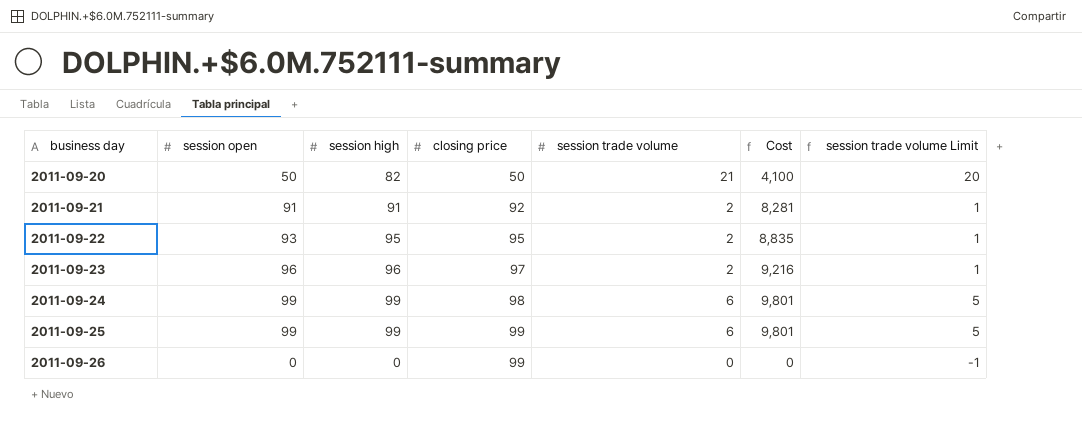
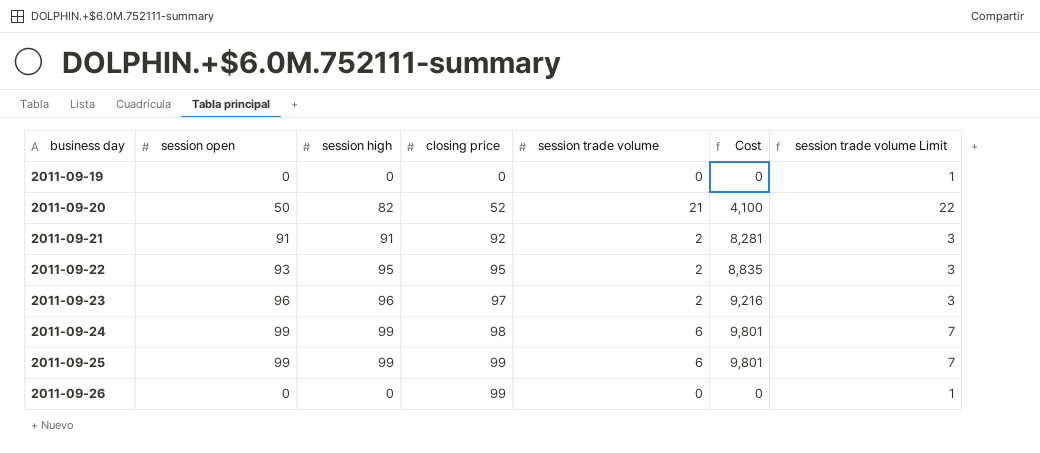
column session trade volume Limit | formula: [session trade volume] - 1 -> [session trade volume] + 1
row 2011-09-19: none -> 0 | 0 | 0 | 0 | 0 | 1
2011-09-20 | closing price: 50 -> 52

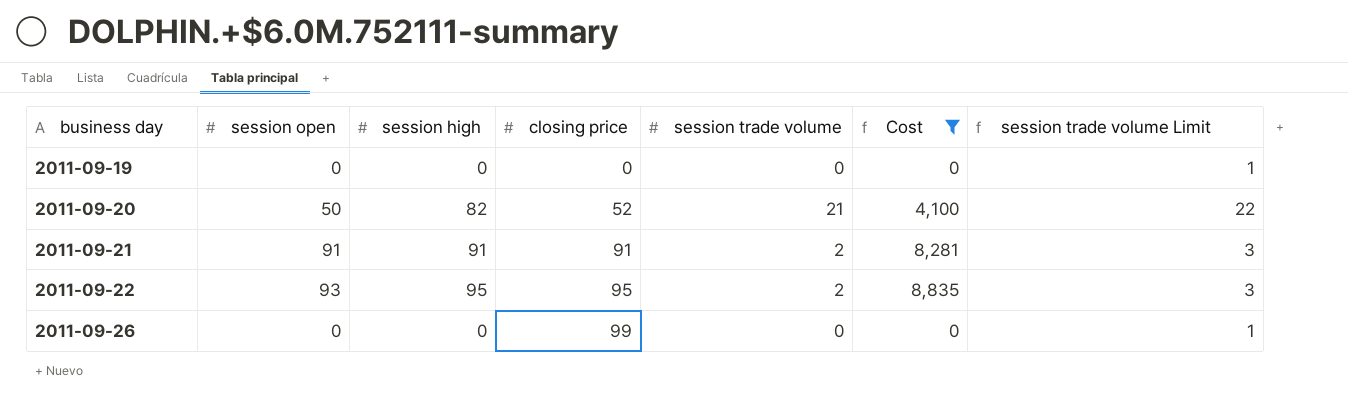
filter: none -> Cost <= 8,835
2011-09-21 | closing price: 92 -> 91

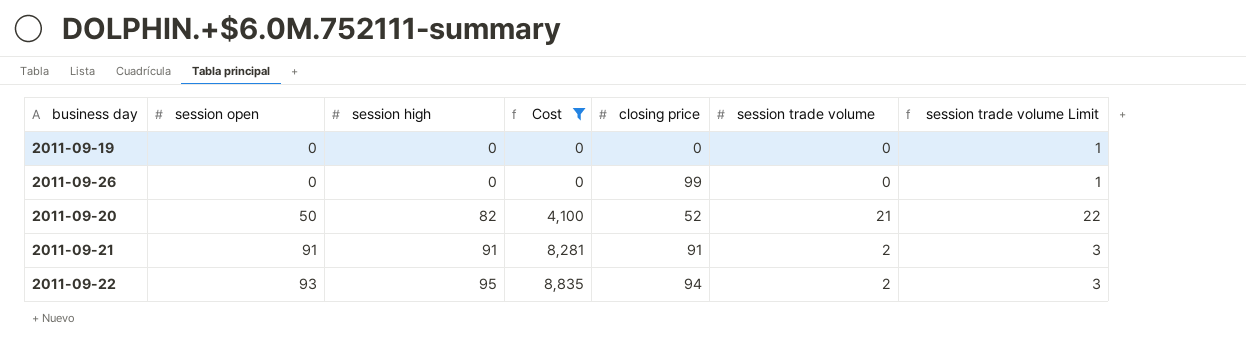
row order: business day ascending -> session open ascending
column Cost | position: 6 -> 4
2011-09-22 | closing price: 95 -> 94

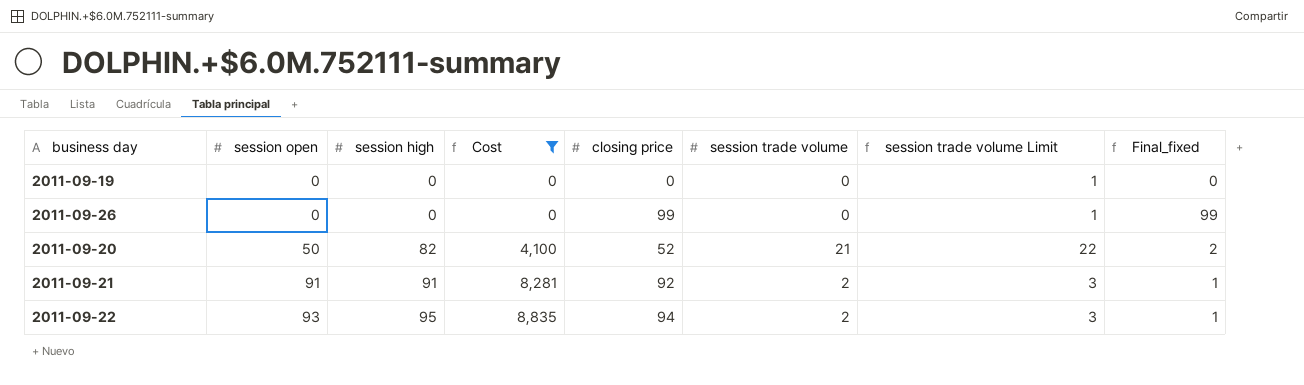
column Final_fixed | formula: none -> [closing price] - [session open]
2011-09-21 | closing price: 91 -> 92

